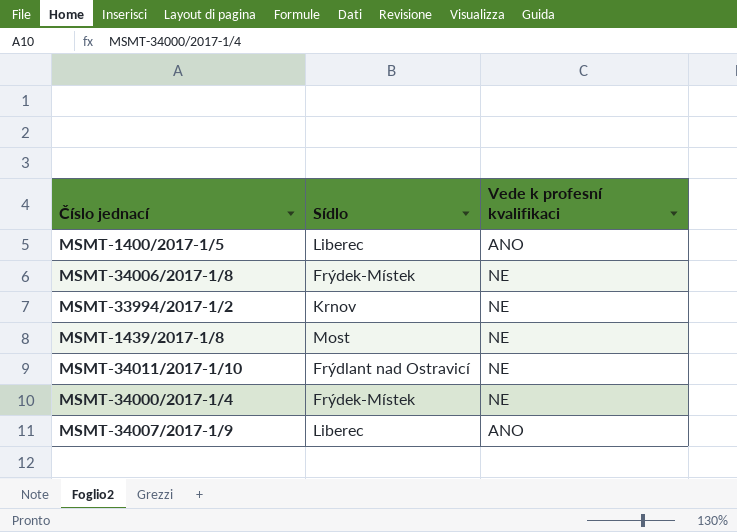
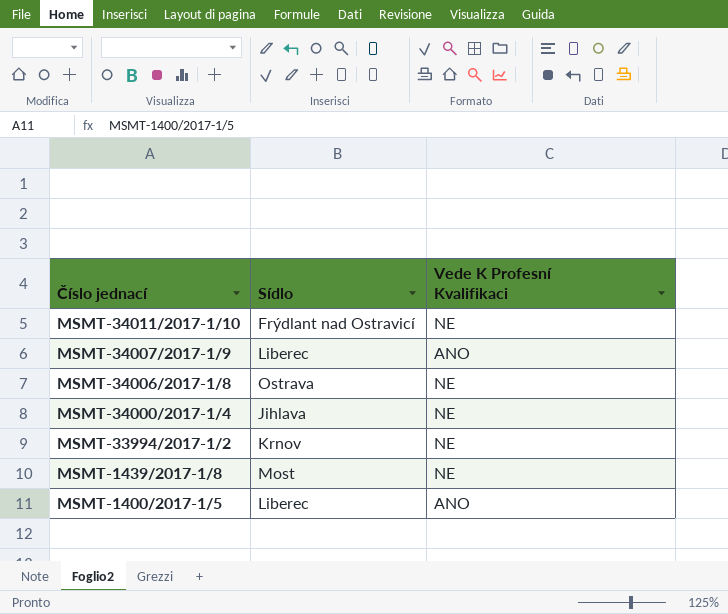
row order: none -> Číslo jednací descending
column name: Vede k profesní kvalifikaci -> Vede K Profesní Kvalifikaci
MSMT-34006/2017-1/8 | Sídlo: Frýdek-Místek -> Ostrava
MSMT-34000/2017-1/4 | Sídlo: Frýdek-Místek -> Jihlava

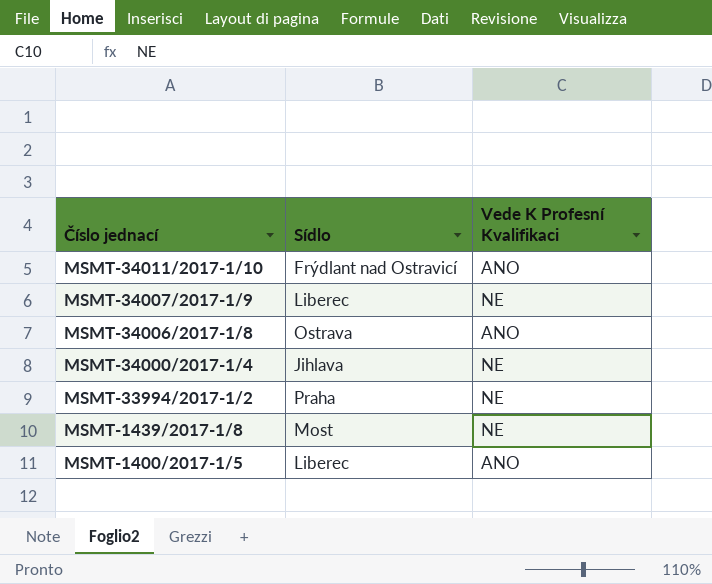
MSMT-34011/2017-1/10 | Vede K Profesní Kvalifikaci: NE -> ANO
MSMT-34007/2017-1/9 | Vede K Profesní Kvalifikaci: ANO -> NE
MSMT-34006/2017-1/8 | Vede K Profesní Kvalifikaci: NE -> ANO
MSMT-33994/2017-1/2 | Sídlo: Krnov -> Praha

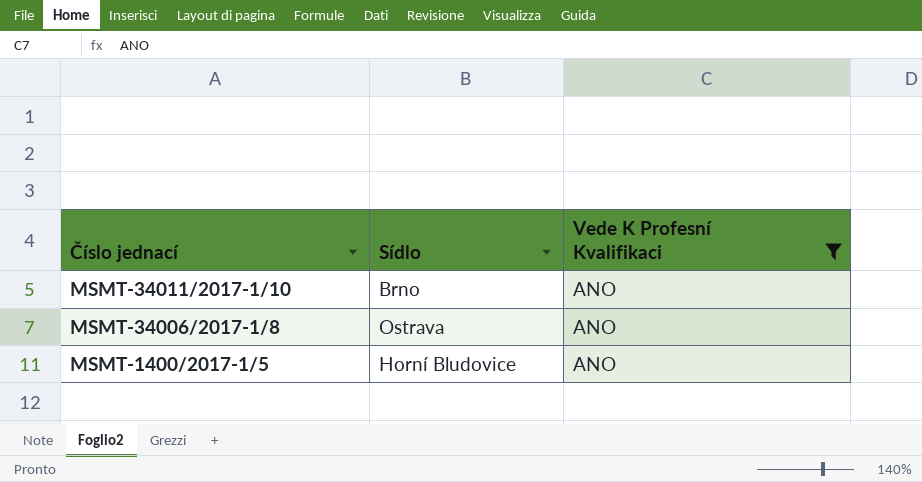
filter: none -> Vede K Profesní Kvalifikaci = ANO
MSMT-34011/2017-1/10 | Sídlo: Frýdlant nad Ostravicí -> Brno
MSMT-1400/2017-1/5 | Sídlo: Liberec -> Horní Bludovice

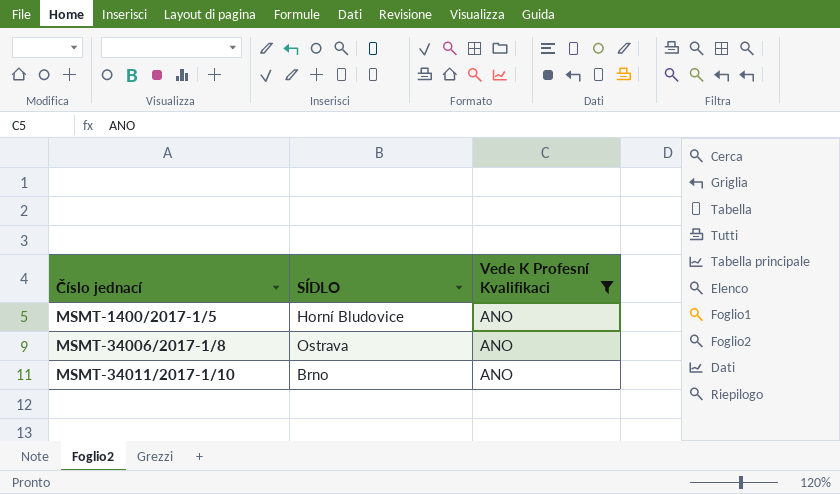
row order: Číslo jednací descending -> Číslo jednací ascending
column name: Sídlo -> SÍDLO

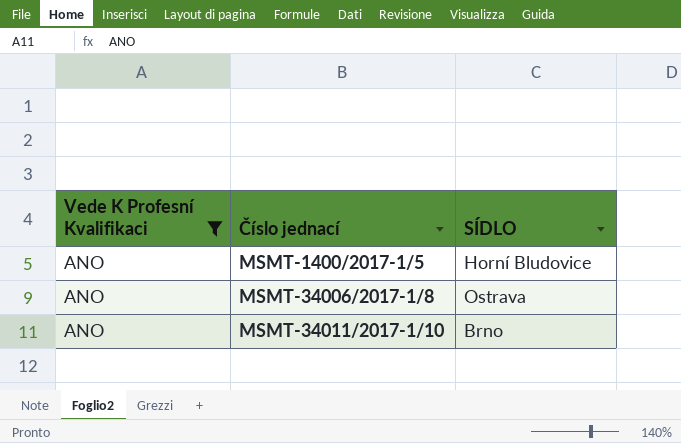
column Vede K Profesní Kvalifikaci | position: 3 -> 1

